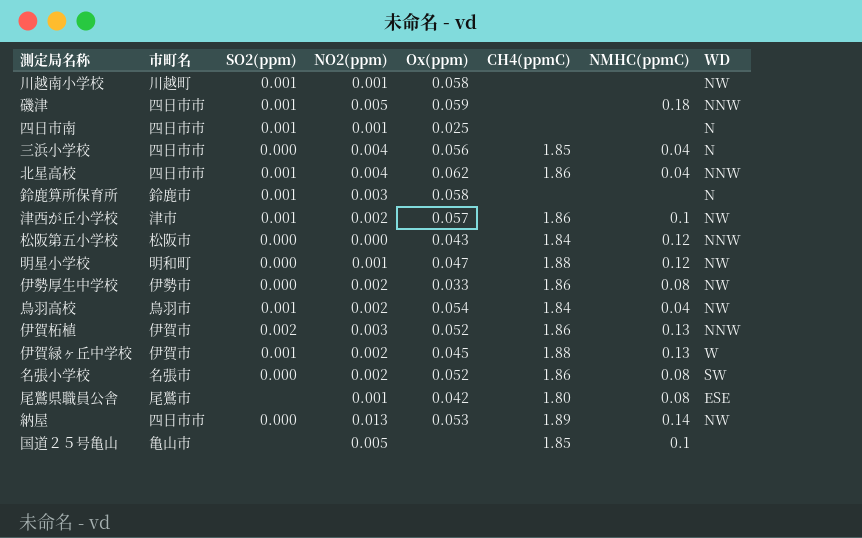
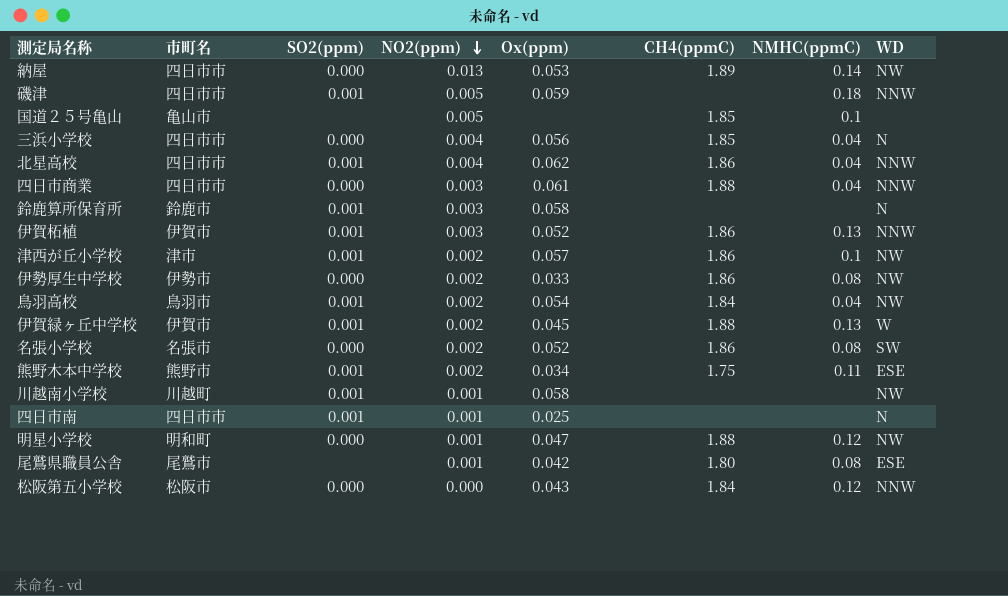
row order: none -> NO2(ppm) descending
row 四日市商業: none -> 四日市市 | 0.000 | 0.003 | 0.061 | 1.88 | 0.04 | NNW
伊賀柘植 | SO2(ppm): 0.002 -> 0.001
row 熊野木本中学校: none -> 熊野市 | 0.001 | 0.002 | 0.034 | 1.75 | 0.11 | ESE

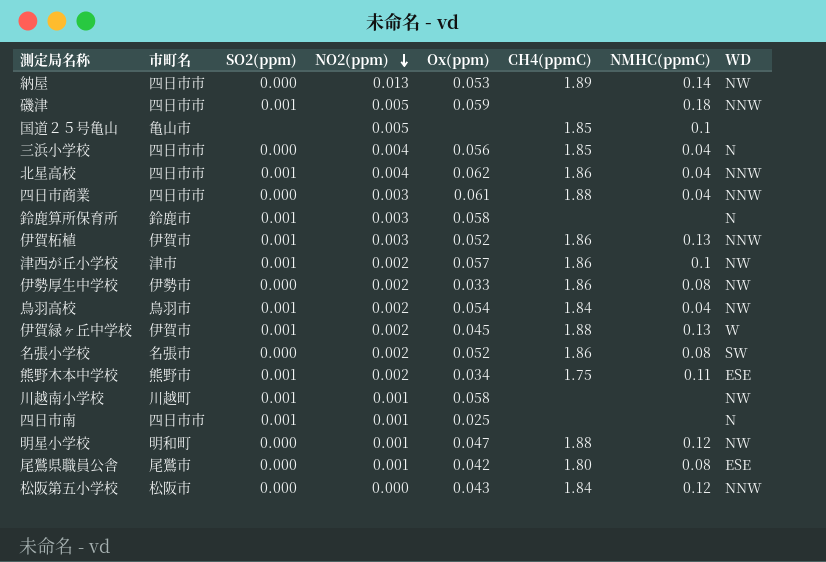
尾鷲県職員公舎 | SO2(ppm): none -> 0.000

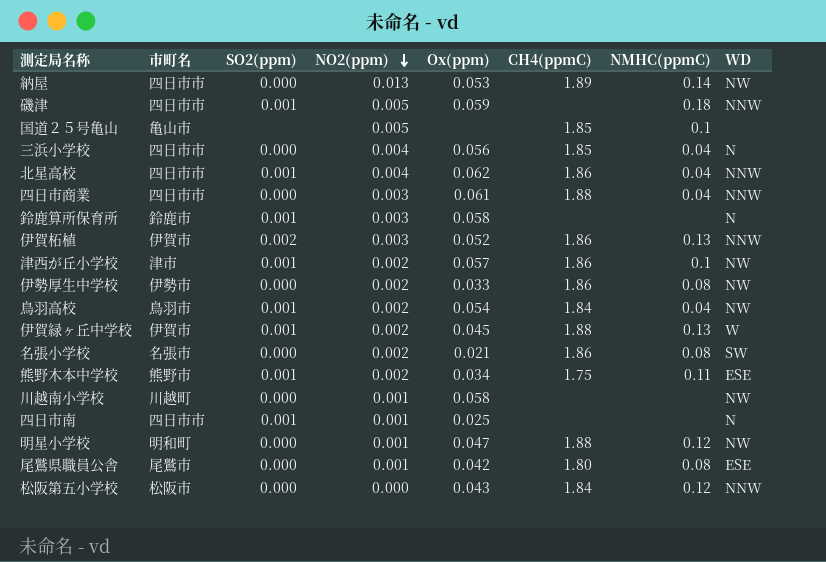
伊賀柘植 | SO2(ppm): 0.001 -> 0.002
名張小学校 | Ox(ppm): 0.052 -> 0.021
川越南小学校 | SO2(ppm): 0.001 -> 0.000

